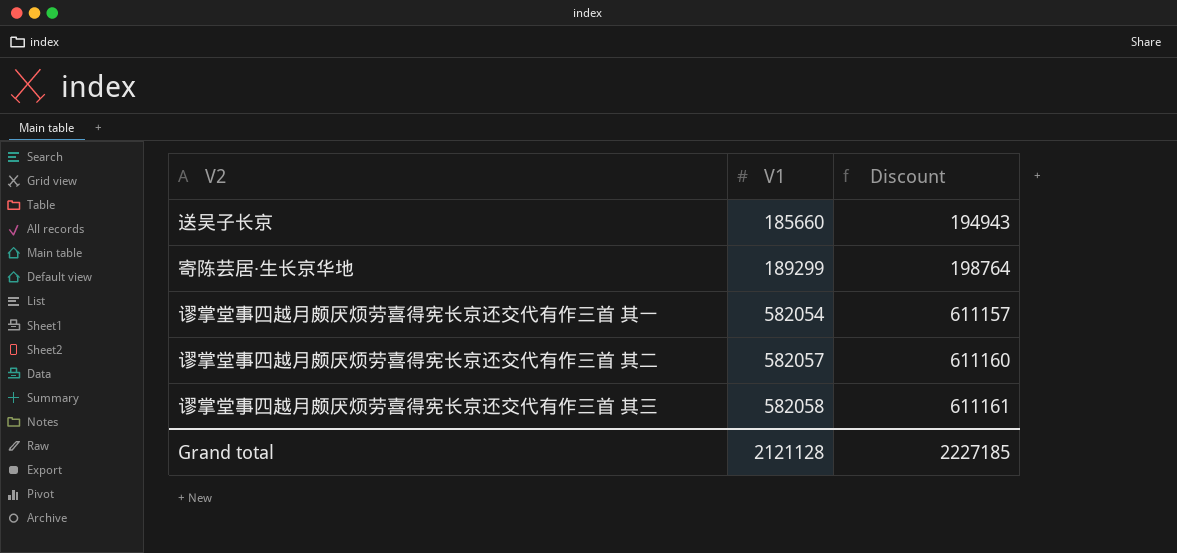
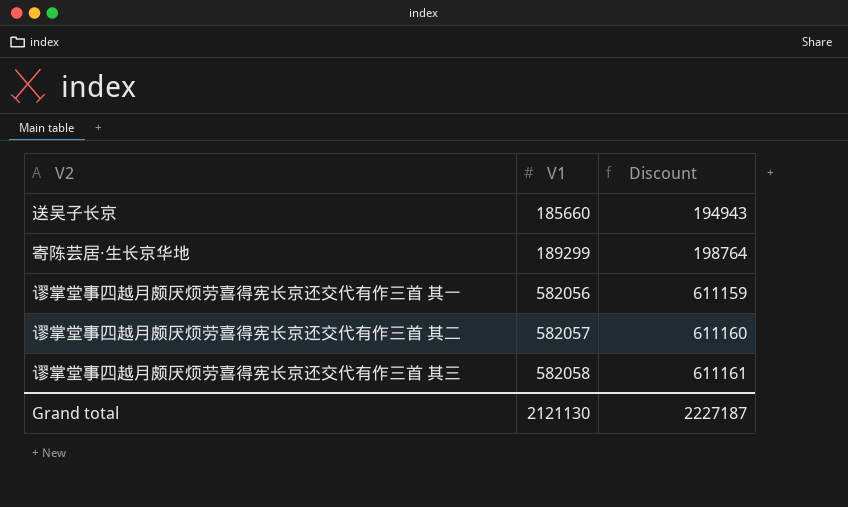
谬掌堂事四越月颇厌烦劳喜得宪长京还交代有作三首 其一 | V1: 582054 -> 582056
谬掌堂事四越月颇厌烦劳喜得宪长京还交代有作三首 其一 | Discount: 611157 -> 611159
Grand total | V1: 2121128 -> 2121130
Grand total | Discount: 2227185 -> 2227187

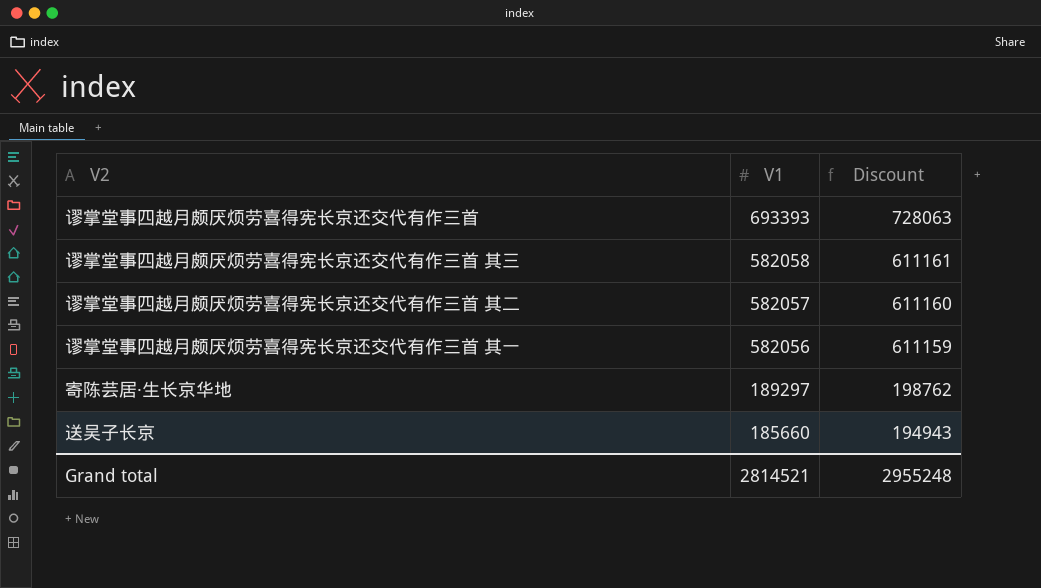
row order: V1 ascending -> V1 descending
row 谬掌堂事四越月颇厌烦劳喜得宪长京还交代有作三首: none -> 693393 | 728063
寄陈芸居·生长京华地 | V1: 189299 -> 189297
寄陈芸居·生长京华地 | Discount: 198764 -> 198762
Grand total | V1: 2121130 -> 2814521
Grand total | Discount: 2227187 -> 2955248

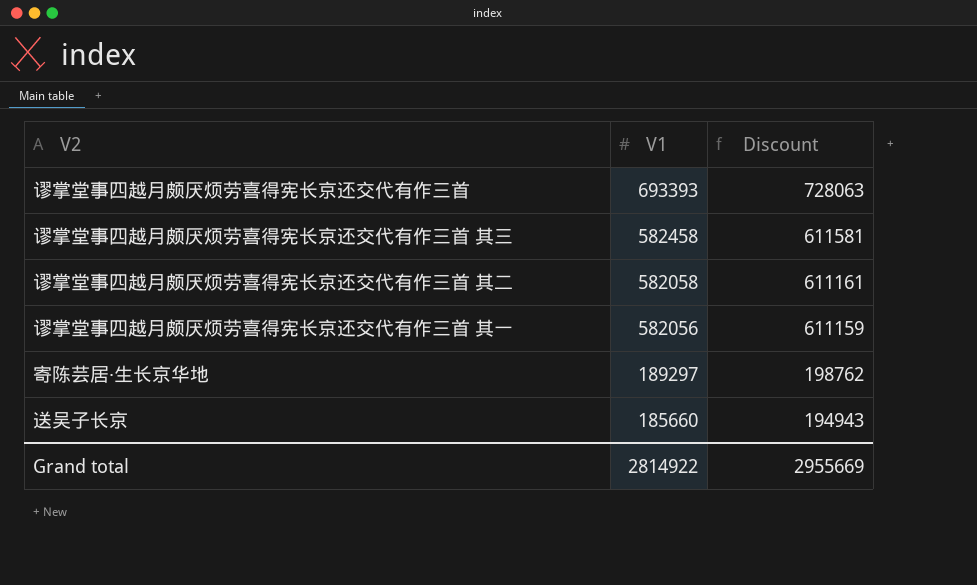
谬掌堂事四越月颇厌烦劳喜得宪长京还交代有作三首 其三 | V1: 582058 -> 582458
谬掌堂事四越月颇厌烦劳喜得宪长京还交代有作三首 其三 | Discount: 611161 -> 611581
谬掌堂事四越月颇厌烦劳喜得宪长京还交代有作三首 其二 | V1: 582057 -> 582058
谬掌堂事四越月颇厌烦劳喜得宪长京还交代有作三首 其二 | Discount: 611160 -> 611161
Grand total | V1: 2814521 -> 2814922
Grand total | Discount: 2955248 -> 2955669

